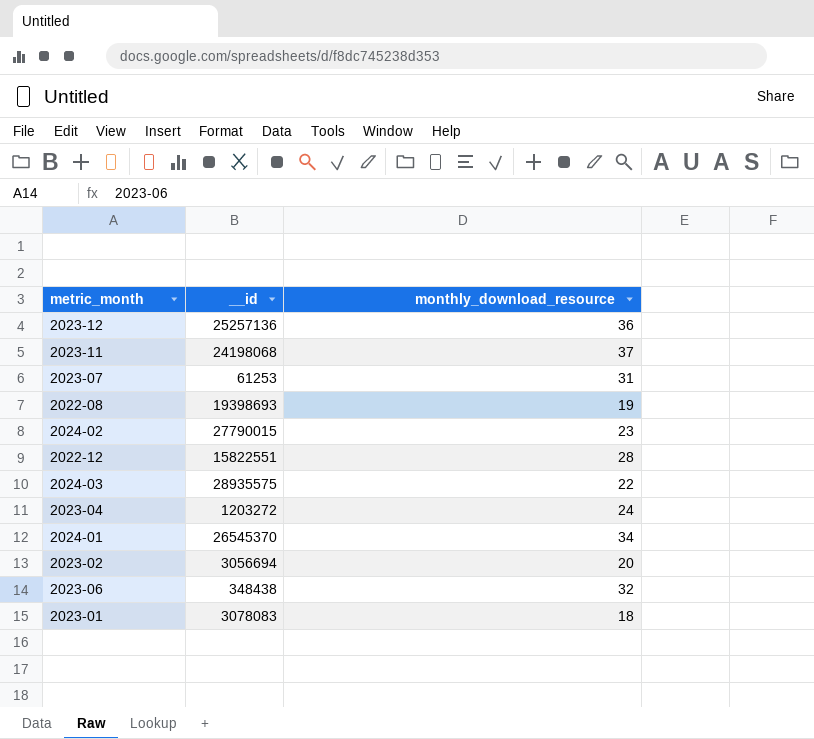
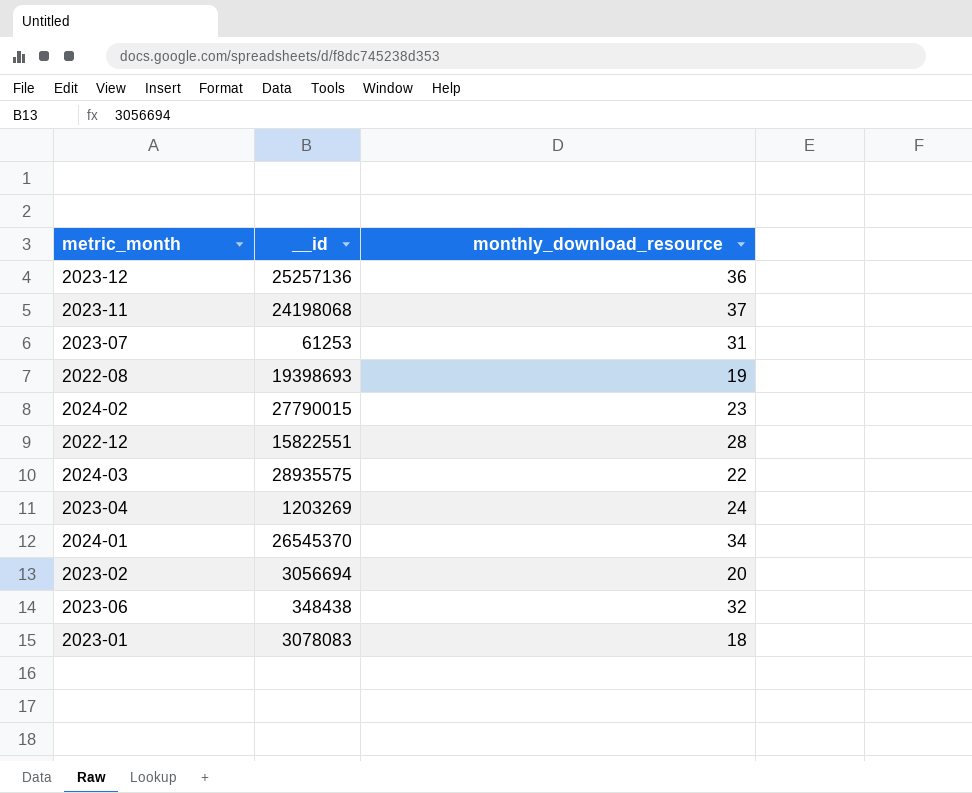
2023-04 | __id: 1203272 -> 1203269

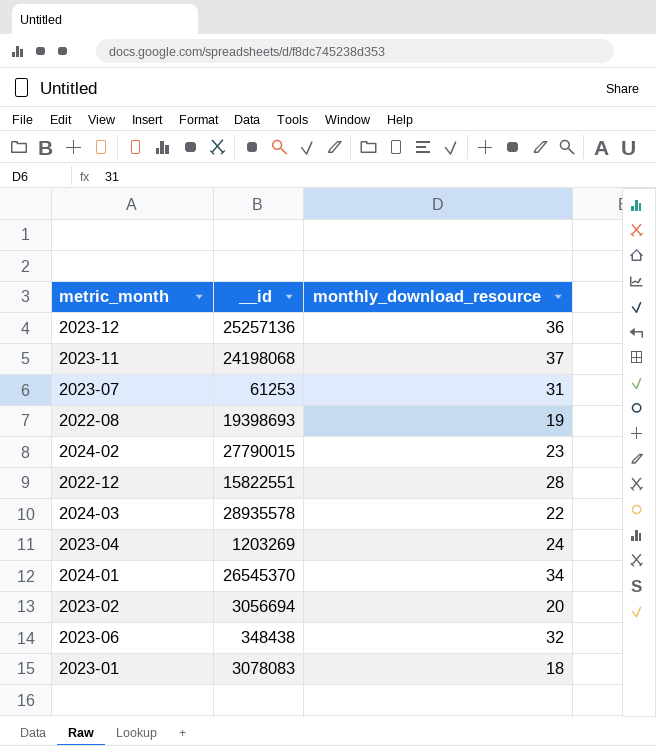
2024-03 | __id: 28935575 -> 28935578

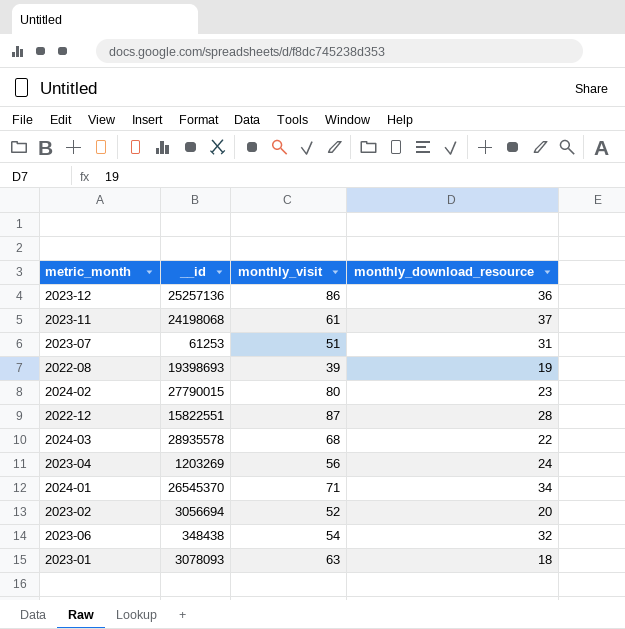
column monthly_visit | position: none -> 3
2023-01 | __id: 3078083 -> 3078093

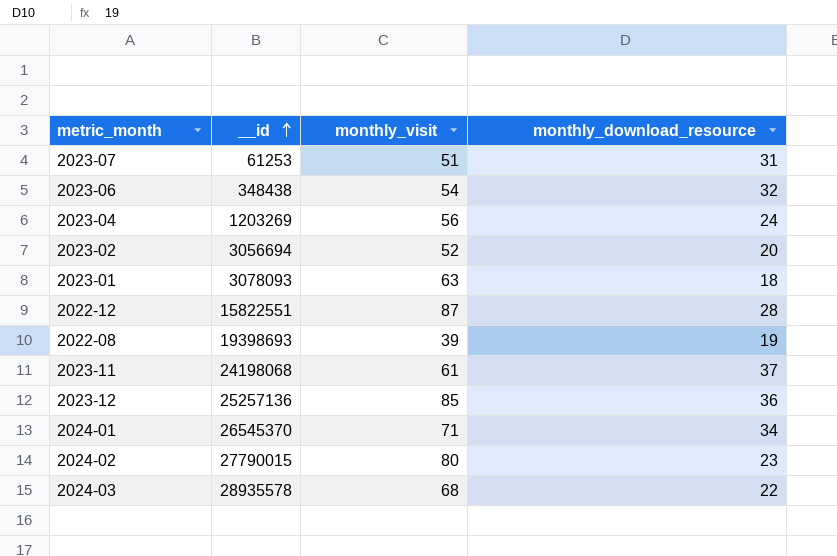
row order: none -> __id ascending
2023-12 | monthly_visit: 86 -> 85

